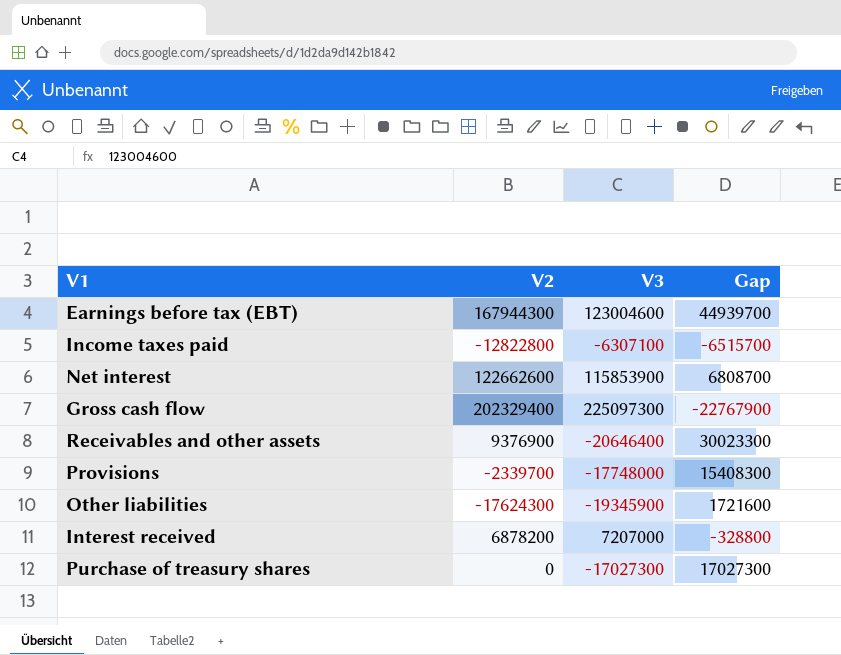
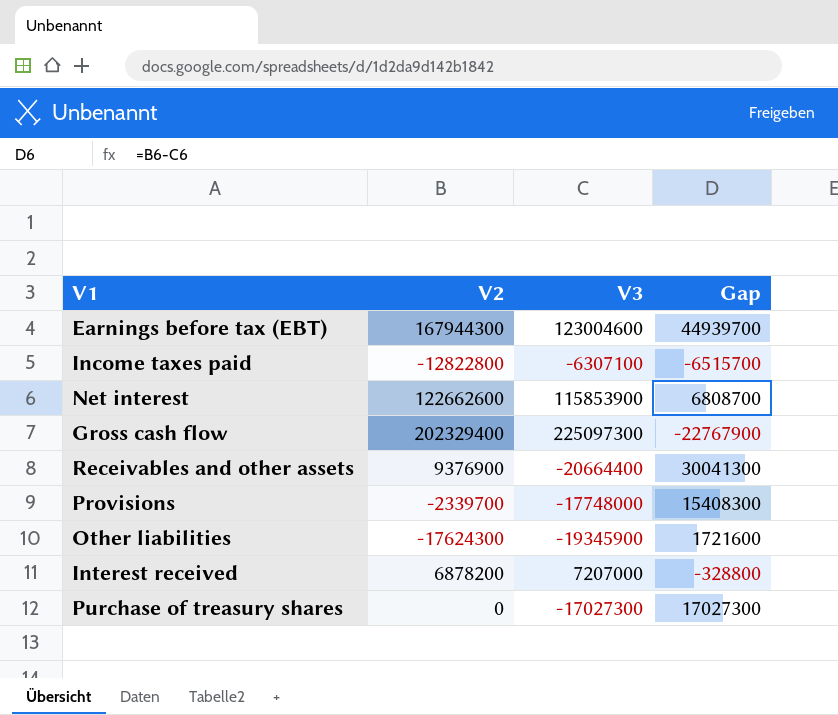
Receivables and other assets | V3: -20646400 -> -20664400
Receivables and other assets | Gap: 30023300 -> 30041300

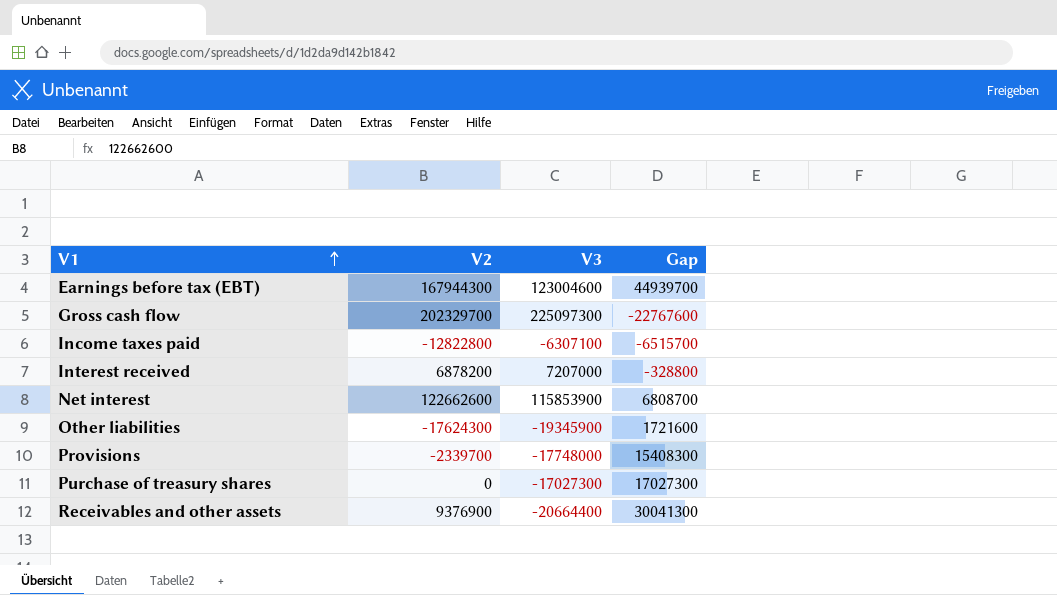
row order: none -> V1 ascending
Gross cash flow | V2: 202329400 -> 202329700
Gross cash flow | Gap: -22767900 -> -22767600

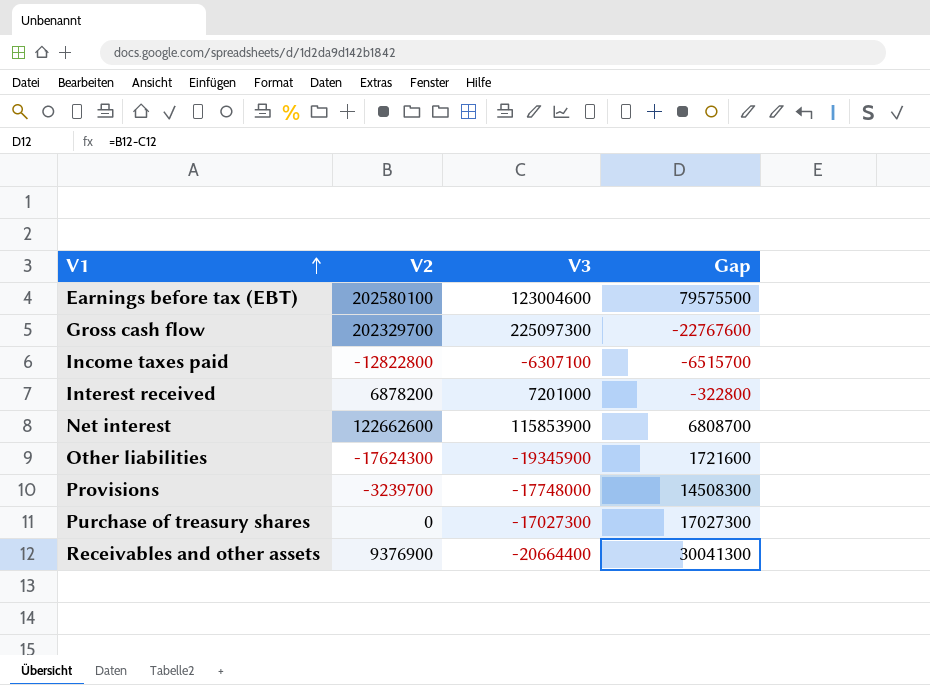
Earnings before tax (EBT) | V2: 167944300 -> 202580100
Earnings before tax (EBT) | Gap: 44939700 -> 79575500
Interest received | V3: 7207000 -> 7201000
Interest received | Gap: -328800 -> -322800
Provisions | V2: -2339700 -> -3239700
Provisions | Gap: 15408300 -> 14508300

